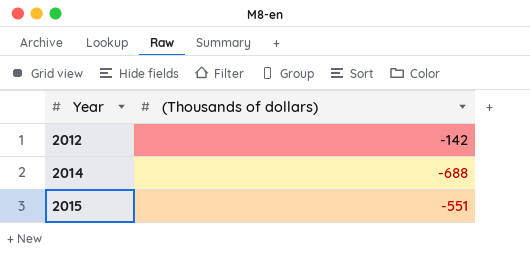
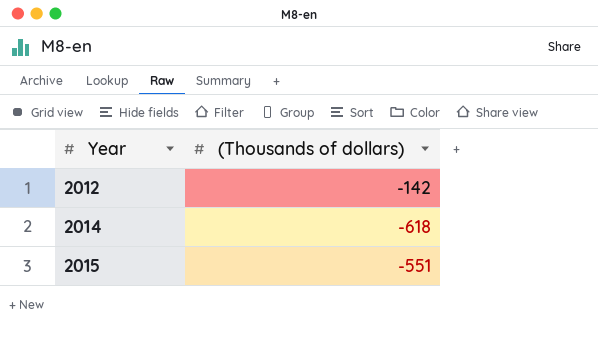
2014 | (Thousands of dollars): -688 -> -618

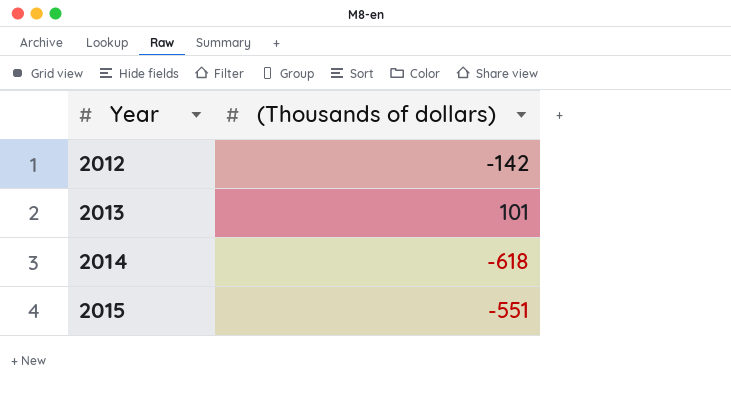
row 2013: none -> 101

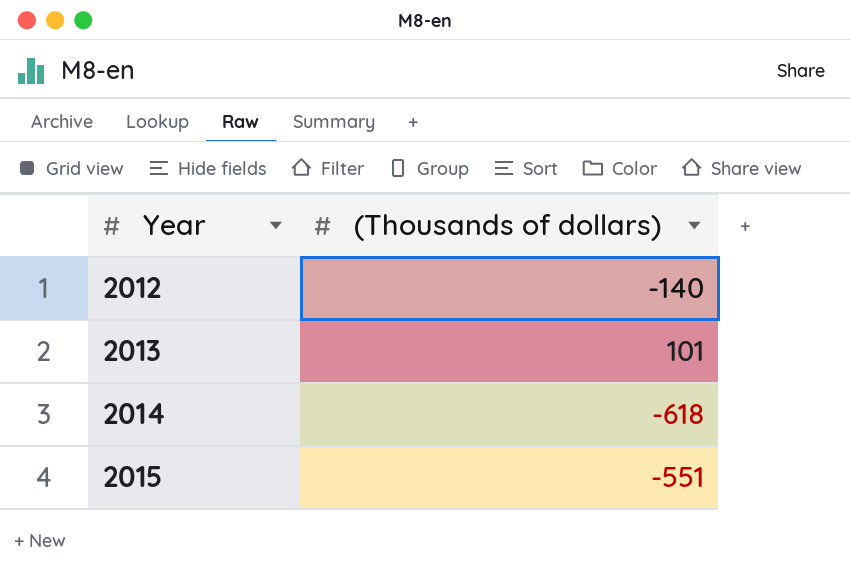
2012 | (Thousands of dollars): -142 -> -140

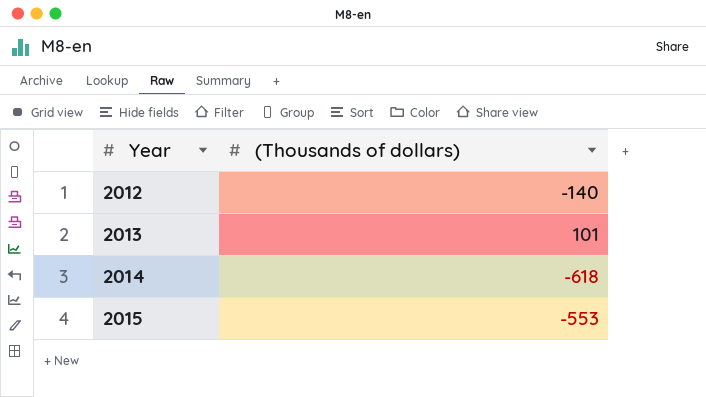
2015 | (Thousands of dollars): -551 -> -553

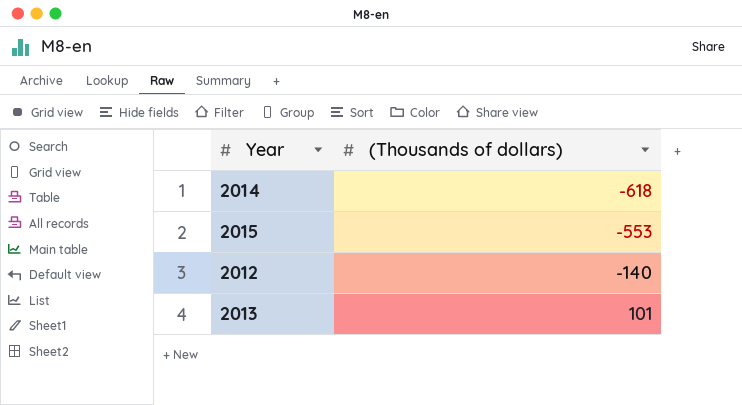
row order: Year ascending -> (Thousands of dollars) ascending

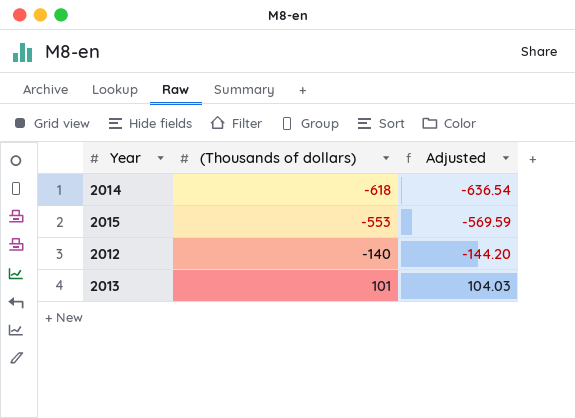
column Adjusted | formula: none -> [(Thousands of dollars)] * 1.03

